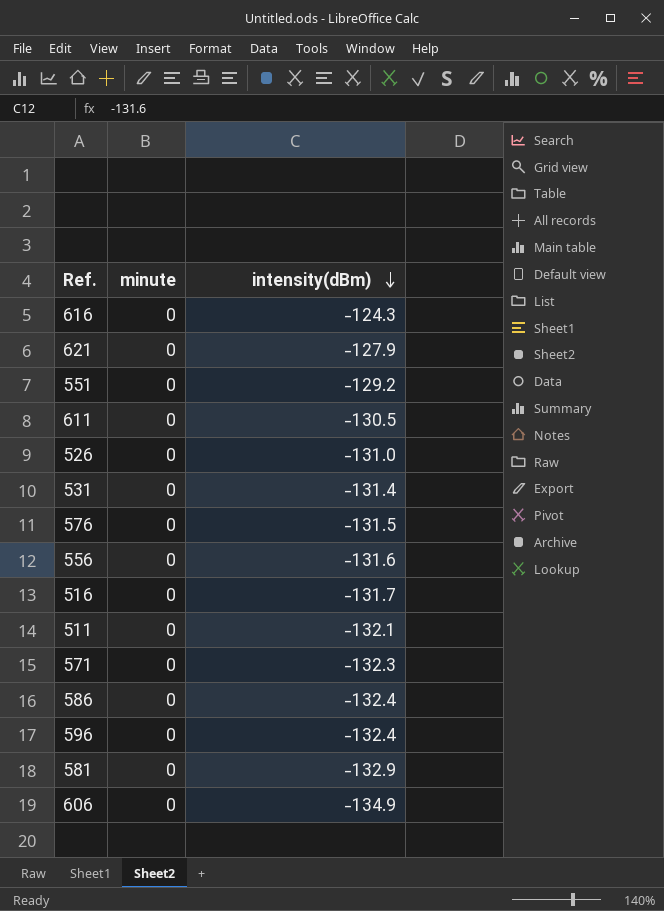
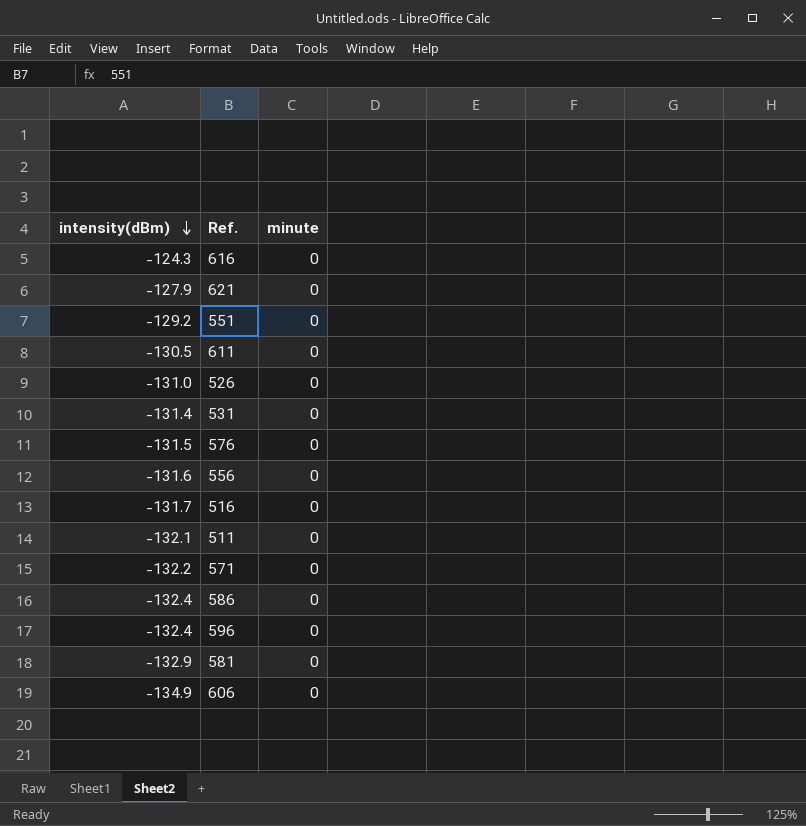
column intensity(dBm) | position: 3 -> 1
571 | intensity(dBm): -132.3 -> -132.2

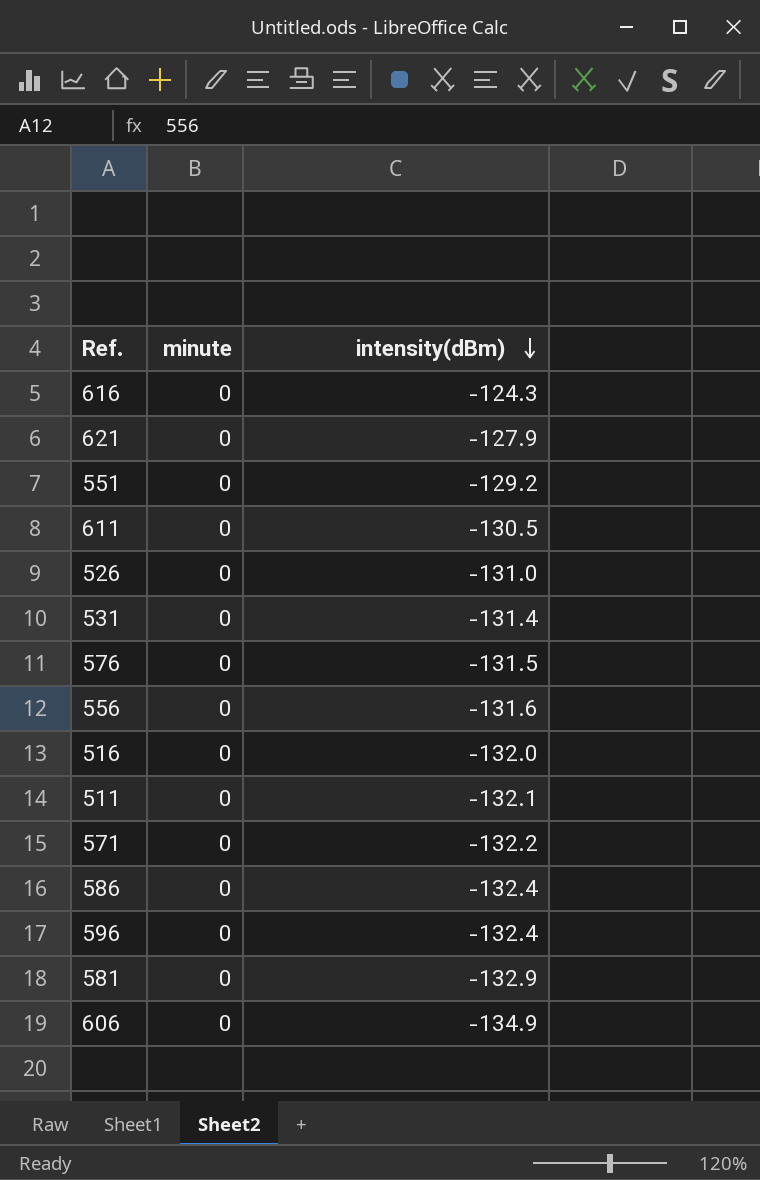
column intensity(dBm) | position: 1 -> 3
516 | intensity(dBm): -131.7 -> -132.0

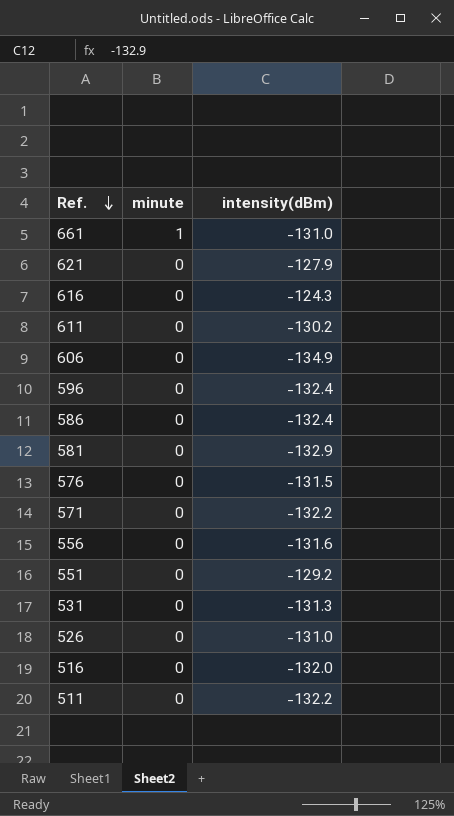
row order: intensity(dBm) descending -> Ref. descending
row 661: none -> 1 | -131.0
611 | intensity(dBm): -130.5 -> -130.2
531 | intensity(dBm): -131.4 -> -131.3
511 | intensity(dBm): -132.1 -> -132.2

